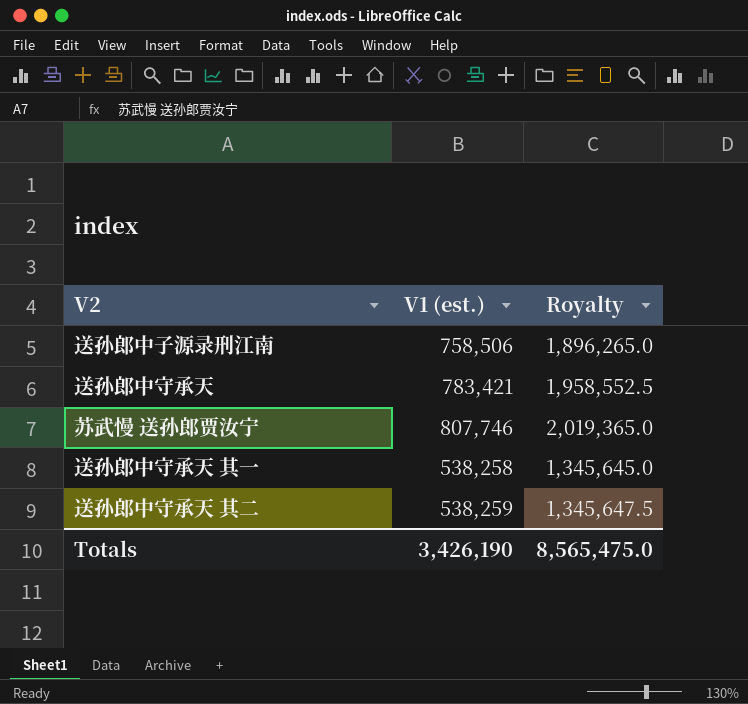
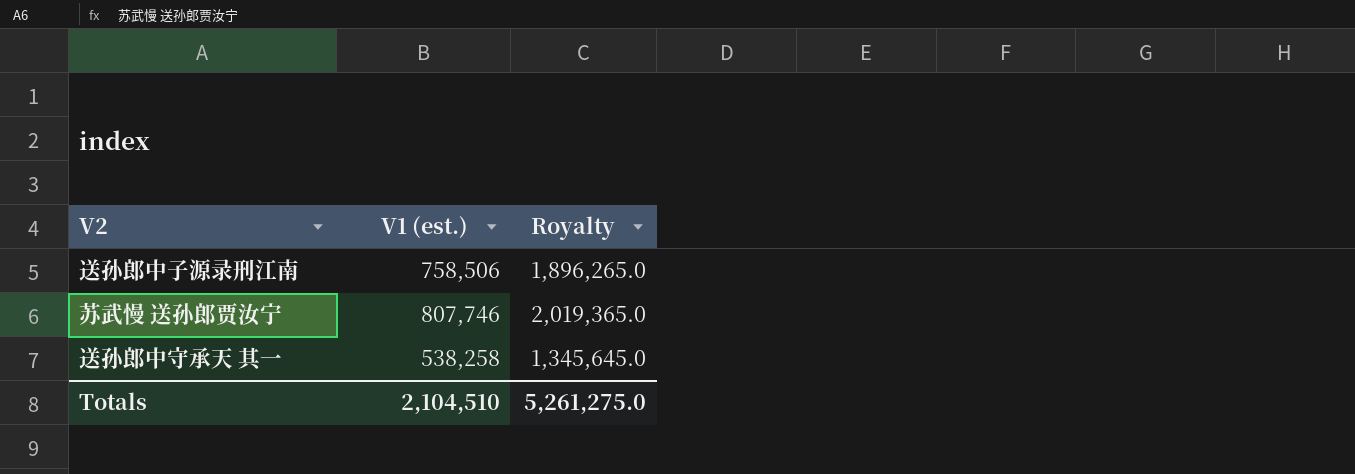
row 送孙郎中守承天: 783,421 | 1,958,552.5 -> none
row 送孙郎中守承天 其二: 538,259 | 1,345,647.5 -> none
Totals | V1 (est.): 3,426,190 -> 2,104,510
Totals | Royalty: 8,565,475.0 -> 5,261,275.0

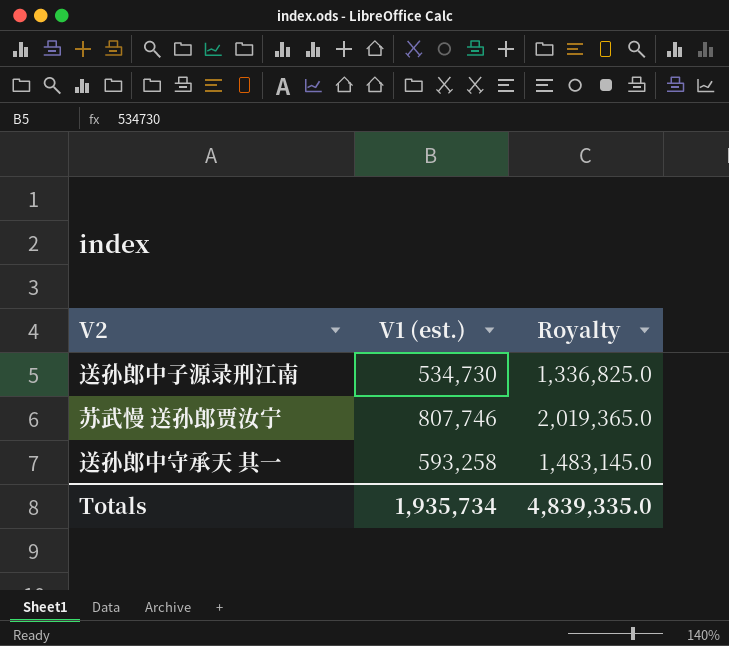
送孙郎中子源录刑江南 | V1 (est.): 758,506 -> 534,730
送孙郎中子源录刑江南 | Royalty: 1,896,265.0 -> 1,336,825.0
送孙郎中守承天 其一 | V1 (est.): 538,258 -> 593,258
送孙郎中守承天 其一 | Royalty: 1,345,645.0 -> 1,483,145.0
Totals | V1 (est.): 2,104,510 -> 1,935,734
Totals | Royalty: 5,261,275.0 -> 4,839,335.0

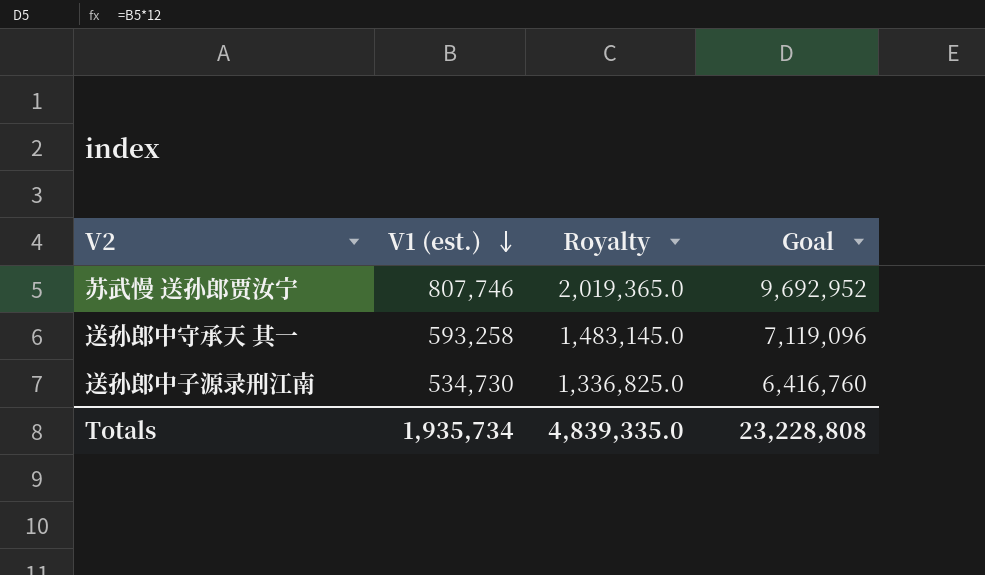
row order: none -> V1 (est.) descending
column Goal | formula: none -> [V1 (est.)] * 12

